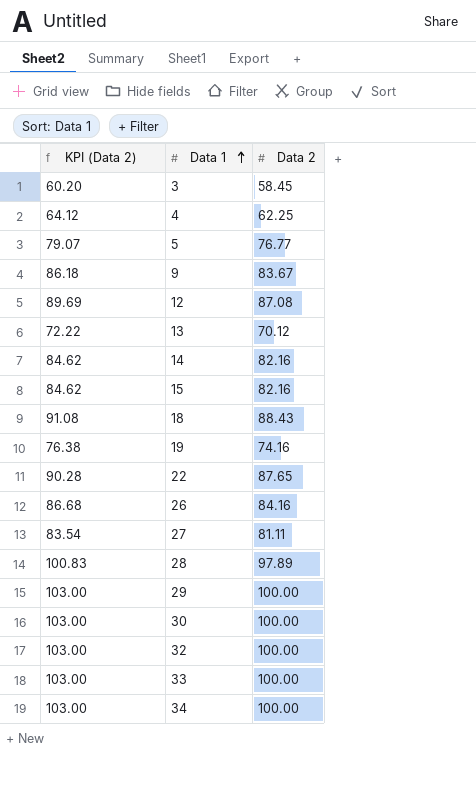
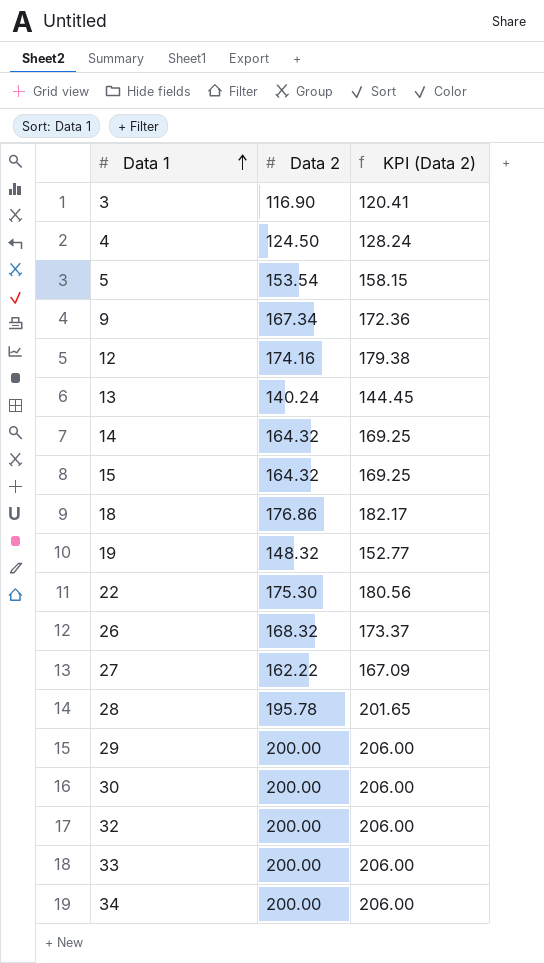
column KPI (Data 2) | position: 1 -> 3
3 | Data 2: 58.45 -> 116.90
3 | KPI (Data 2): 60.20 -> 120.41
4 | Data 2: 62.25 -> 124.50
4 | KPI (Data 2): 64.12 -> 128.24
5 | Data 2: 76.77 -> 153.54
5 | KPI (Data 2): 79.07 -> 158.15
9 | Data 2: 83.67 -> 167.34
9 | KPI (Data 2): 86.18 -> 172.36
12 | Data 2: 87.08 -> 174.16
12 | KPI (Data 2): 89.69 -> 179.38
13 | Data 2: 70.12 -> 140.24
13 | KPI (Data 2): 72.22 -> 144.45
14 | Data 2: 82.16 -> 164.32
14 | KPI (Data 2): 84.62 -> 169.25
15 | Data 2: 82.16 -> 164.32
15 | KPI (Data 2): 84.62 -> 169.25
18 | Data 2: 88.43 -> 176.86
18 | KPI (Data 2): 91.08 -> 182.17
19 | Data 2: 74.16 -> 148.32
19 | KPI (Data 2): 76.38 -> 152.77
22 | Data 2: 87.65 -> 175.30
22 | KPI (Data 2): 90.28 -> 180.56
26 | Data 2: 84.16 -> 168.32
26 | KPI (Data 2): 86.68 -> 173.37
27 | Data 2: 81.11 -> 162.22
27 | KPI (Data 2): 83.54 -> 167.09
28 | Data 2: 97.89 -> 195.78
28 | KPI (Data 2): 100.83 -> 201.65
29 | Data 2: 100.00 -> 200.00
29 | KPI (Data 2): 103.00 -> 206.00
30 | Data 2: 100.00 -> 200.00
30 | KPI (Data 2): 103.00 -> 206.00
32 | Data 2: 100.00 -> 200.00
32 | KPI (Data 2): 103.00 -> 206.00
33 | Data 2: 100.00 -> 200.00
33 | KPI (Data 2): 103.00 -> 206.00
34 | Data 2: 100.00 -> 200.00
34 | KPI (Data 2): 103.00 -> 206.00

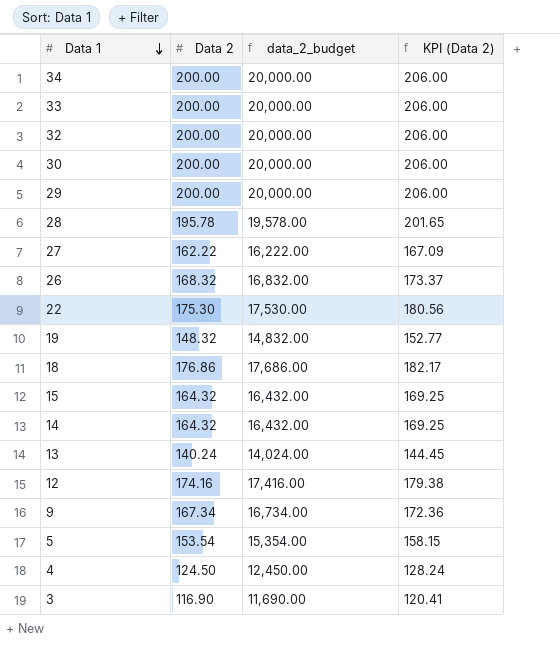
row order: Data 1 ascending -> Data 1 descending
column data_2_budget | formula: none -> [Data 2] * 100

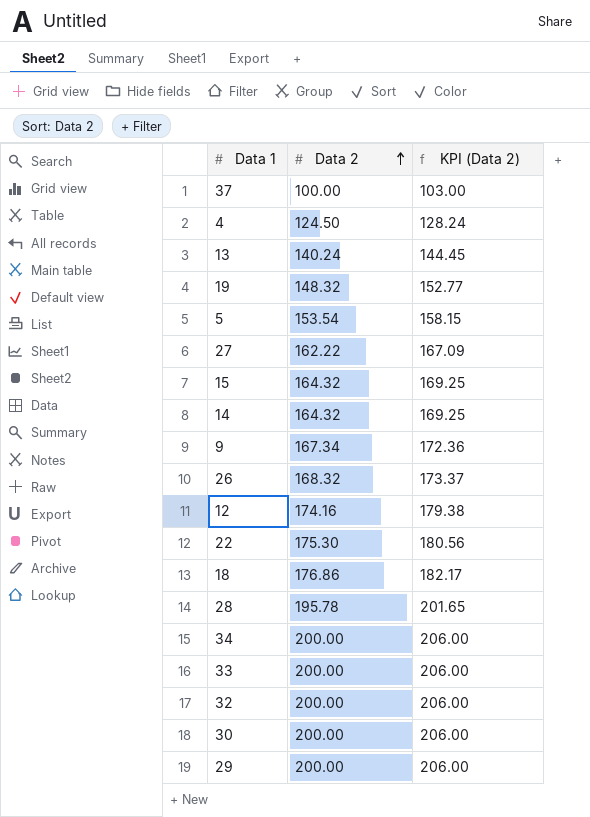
row order: Data 1 descending -> Data 2 ascending
column data_2_budget | formula: [Data 2] * 100 -> none
row 3: 116.90 | 11,690.00 | 120.41 -> none
row 37: none -> 100.00 | 103.00

